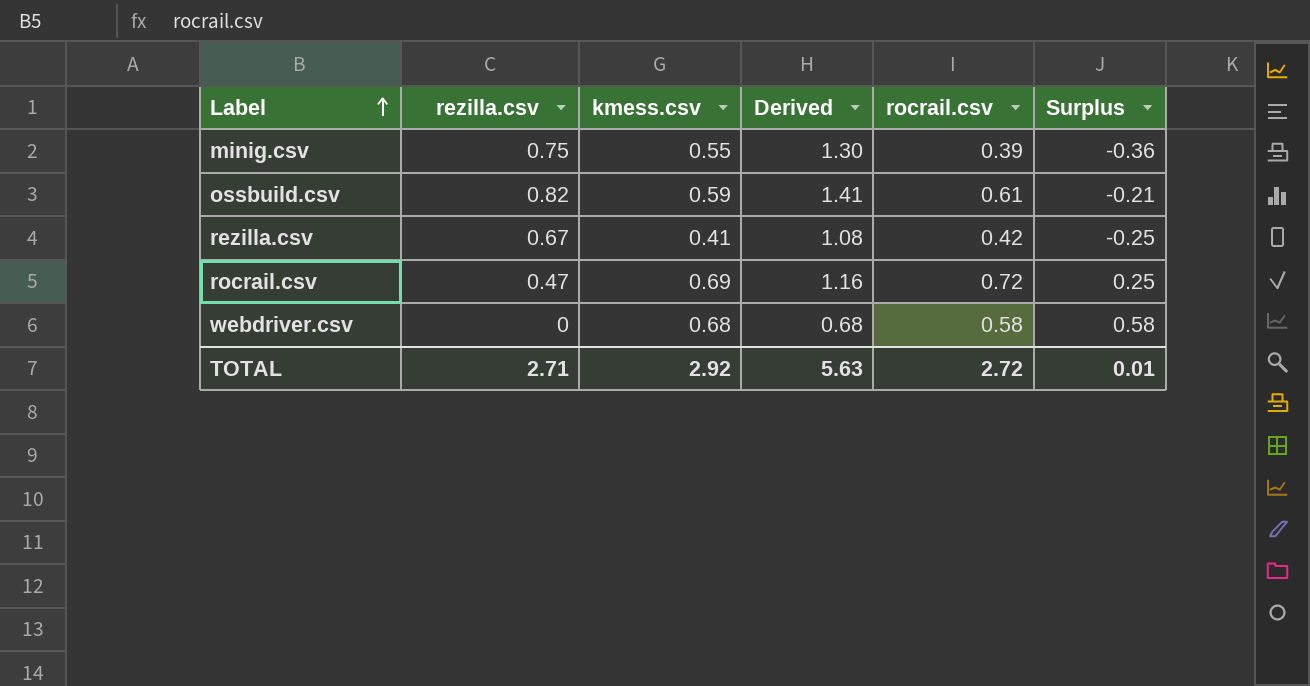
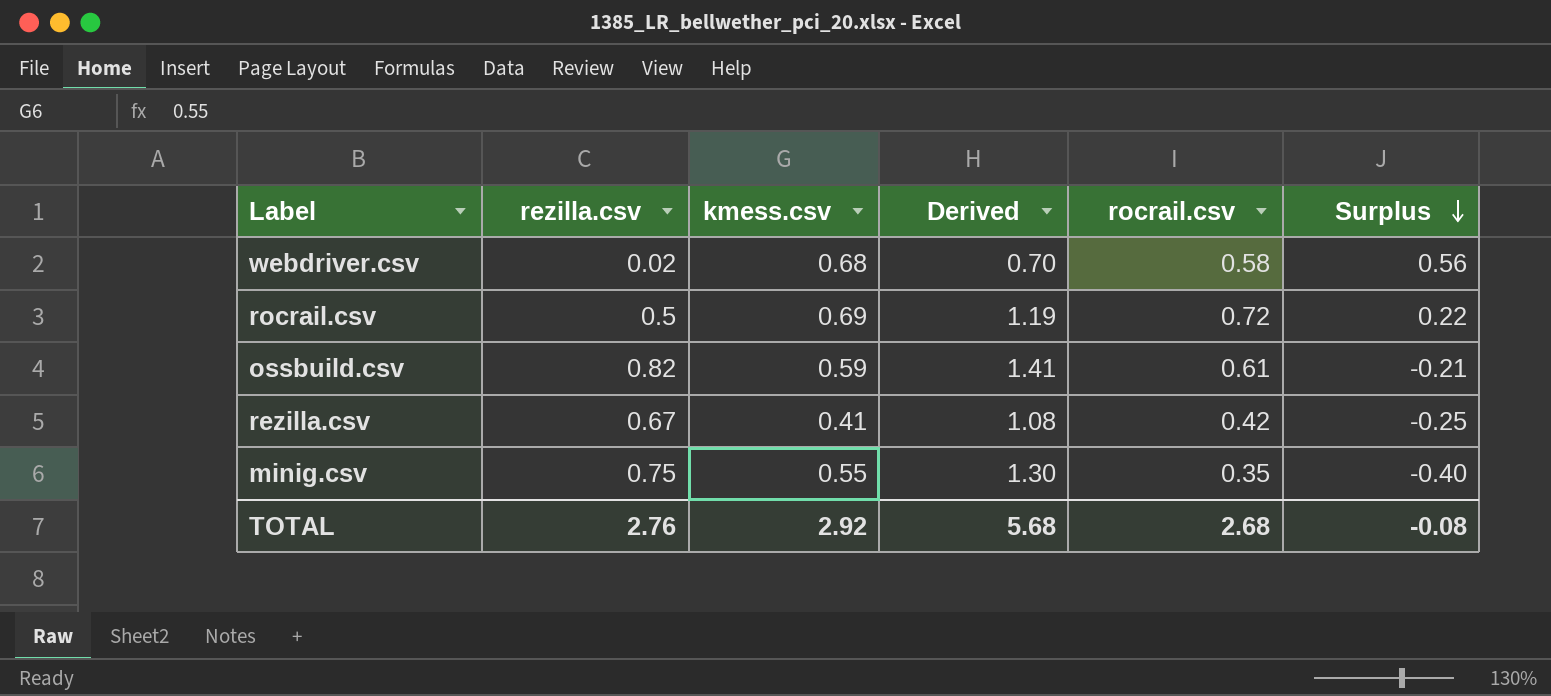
row order: Label ascending -> Surplus descending
webdriver.csv | rezilla.csv: 0 -> 0.02
webdriver.csv | Derived: 0.68 -> 0.70
webdriver.csv | Surplus: 0.58 -> 0.56
rocrail.csv | rezilla.csv: 0.47 -> 0.5
rocrail.csv | Derived: 1.16 -> 1.19
rocrail.csv | Surplus: 0.25 -> 0.22
minig.csv | rocrail.csv: 0.39 -> 0.35
minig.csv | Surplus: -0.36 -> -0.40
TOTAL | rezilla.csv: 2.71 -> 2.76
TOTAL | Derived: 5.63 -> 5.68
TOTAL | rocrail.csv: 2.72 -> 2.68
TOTAL | Surplus: 0.01 -> -0.08

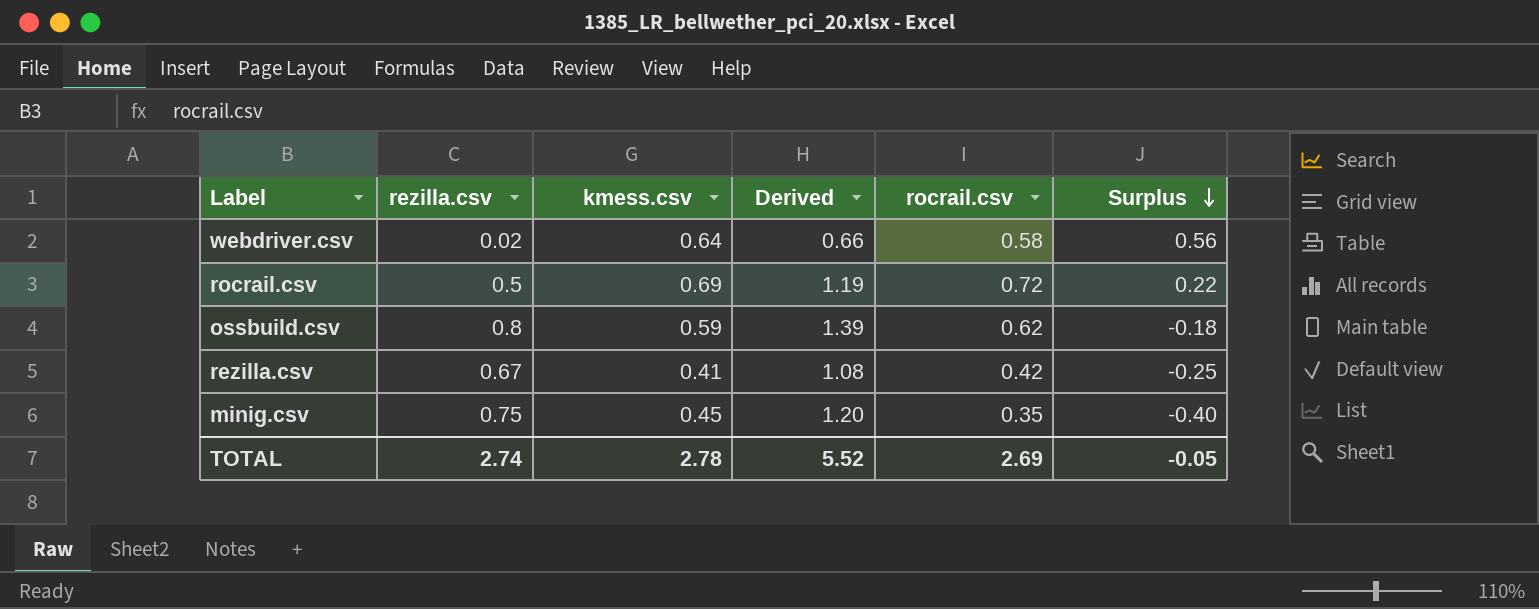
webdriver.csv | kmess.csv: 0.68 -> 0.64
webdriver.csv | Derived: 0.70 -> 0.66
ossbuild.csv | rezilla.csv: 0.82 -> 0.8
ossbuild.csv | Derived: 1.41 -> 1.39
ossbuild.csv | rocrail.csv: 0.61 -> 0.62
ossbuild.csv | Surplus: -0.21 -> -0.18
minig.csv | kmess.csv: 0.55 -> 0.45
minig.csv | Derived: 1.30 -> 1.20
TOTAL | rezilla.csv: 2.76 -> 2.74
TOTAL | kmess.csv: 2.92 -> 2.78
TOTAL | Derived: 5.68 -> 5.52
TOTAL | rocrail.csv: 2.68 -> 2.69
TOTAL | Surplus: -0.08 -> -0.05

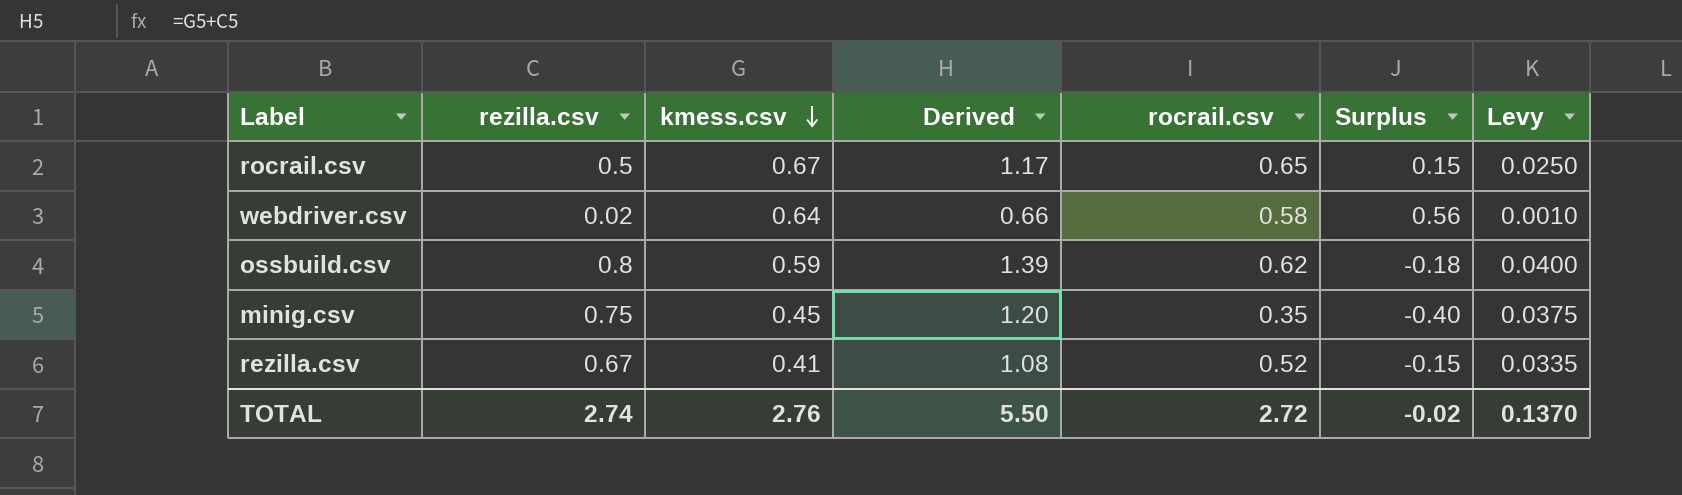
row order: Surplus descending -> kmess.csv descending
column Levy | formula: none -> [rezilla.csv] * 0.05
rocrail.csv | kmess.csv: 0.69 -> 0.67
rocrail.csv | Derived: 1.19 -> 1.17
rocrail.csv | rocrail.csv: 0.72 -> 0.65
rocrail.csv | Surplus: 0.22 -> 0.15
rezilla.csv | rocrail.csv: 0.42 -> 0.52
rezilla.csv | Surplus: -0.25 -> -0.15
TOTAL | kmess.csv: 2.78 -> 2.76
TOTAL | Derived: 5.52 -> 5.50
TOTAL | rocrail.csv: 2.69 -> 2.72
TOTAL | Surplus: -0.05 -> -0.02

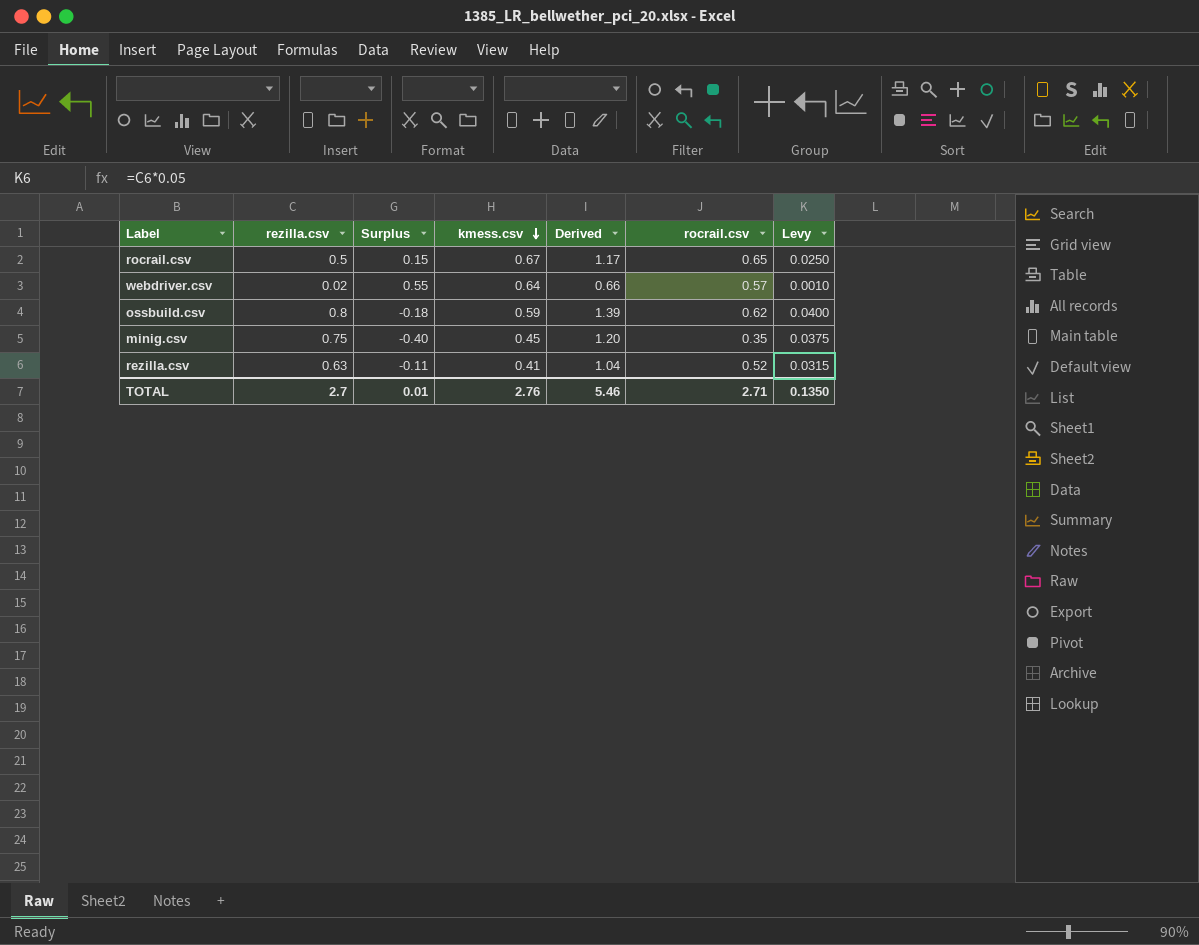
column Surplus | position: 6 -> 3
webdriver.csv | Surplus: 0.56 -> 0.55
webdriver.csv | rocrail.csv: 0.58 -> 0.57
rezilla.csv | rezilla.csv: 0.67 -> 0.63
rezilla.csv | Surplus: -0.15 -> -0.11
rezilla.csv | Derived: 1.08 -> 1.04
rezilla.csv | Levy: 0.0335 -> 0.0315
TOTAL | rezilla.csv: 2.74 -> 2.7
TOTAL | Surplus: -0.02 -> 0.01
TOTAL | Derived: 5.50 -> 5.46
TOTAL | rocrail.csv: 2.72 -> 2.71
TOTAL | Levy: 0.1370 -> 0.1350

